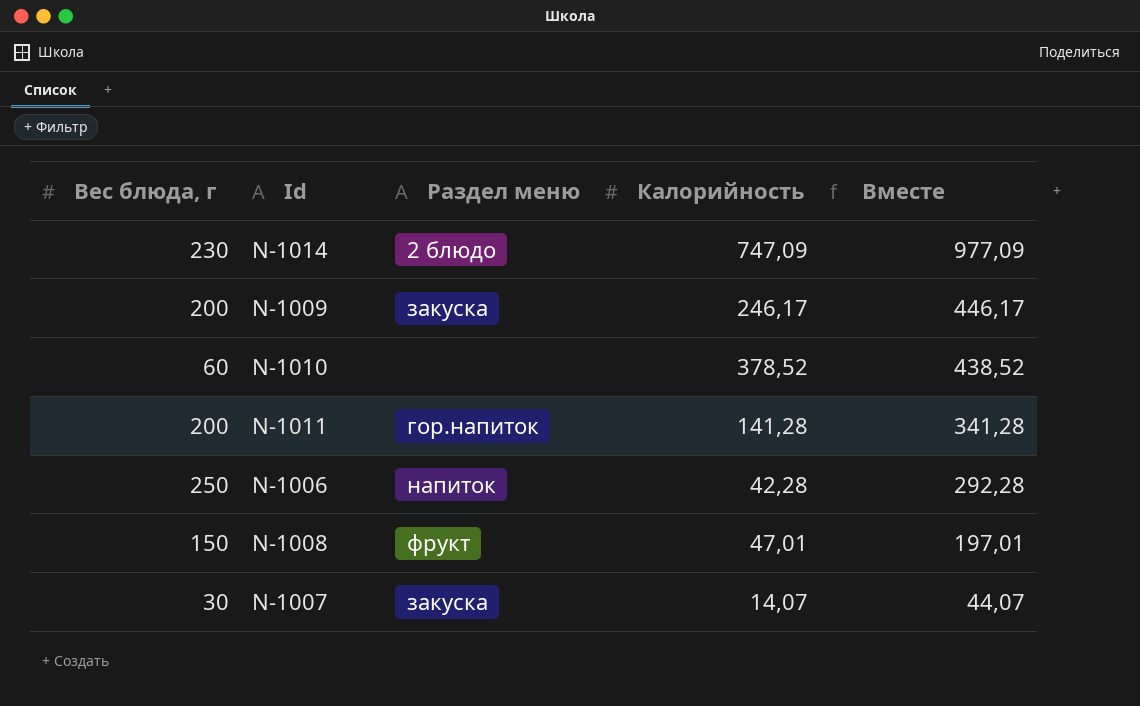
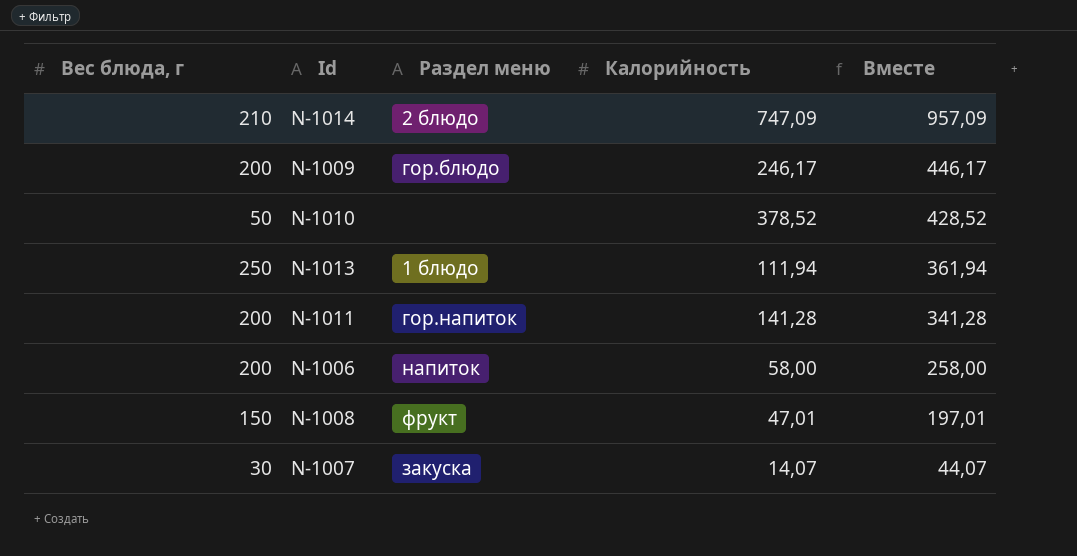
N-1014 | Вес блюда, г: 230 -> 210
N-1014 | Вместе: 977,09 -> 957,09
N-1009 | Раздел меню: закуска -> гор.блюдо
N-1010 | Вес блюда, г: 60 -> 50
N-1010 | Вместе: 438,52 -> 428,52
row N-1013: none -> 250 | 1 блюдо | 111,94 | 361,94
N-1006 | Вес блюда, г: 250 -> 200
N-1006 | Калорийность: 42,28 -> 58,00
N-1006 | Вместе: 292,28 -> 258,00

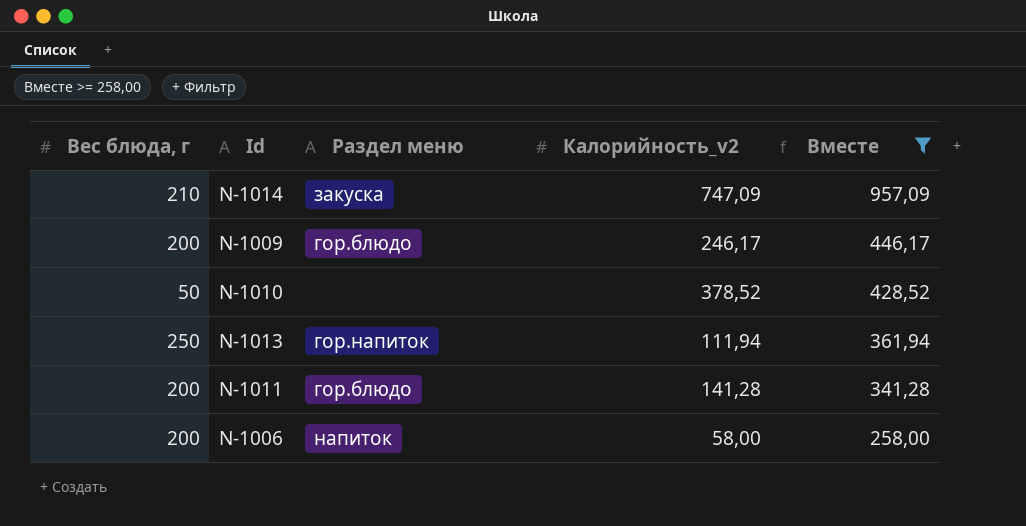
filter: none -> Вместе >= 258,00
column name: Калорийность -> Калорийность_v2
N-1014 | Раздел меню: 2 блюдо -> закуска
N-1013 | Раздел меню: 1 блюдо -> гор.напиток
N-1011 | Раздел меню: гор.напиток -> гор.блюдо

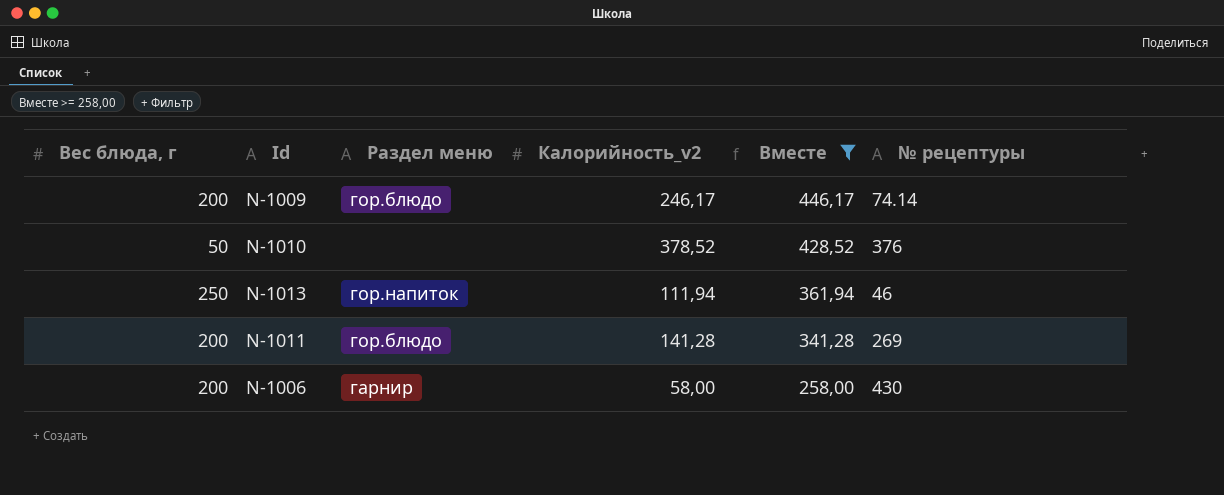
column № рецептуры | position: none -> 6
row N-1014: 210 | закуска | 747,09 | 957,09 -> none
N-1006 | Раздел меню: напиток -> гарнир

